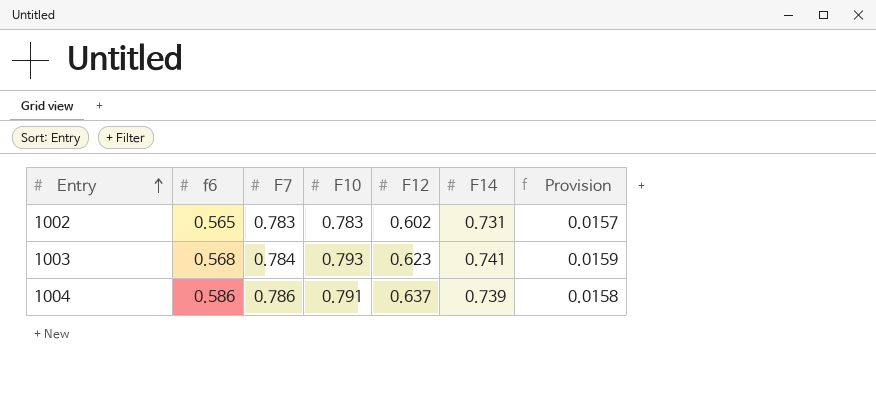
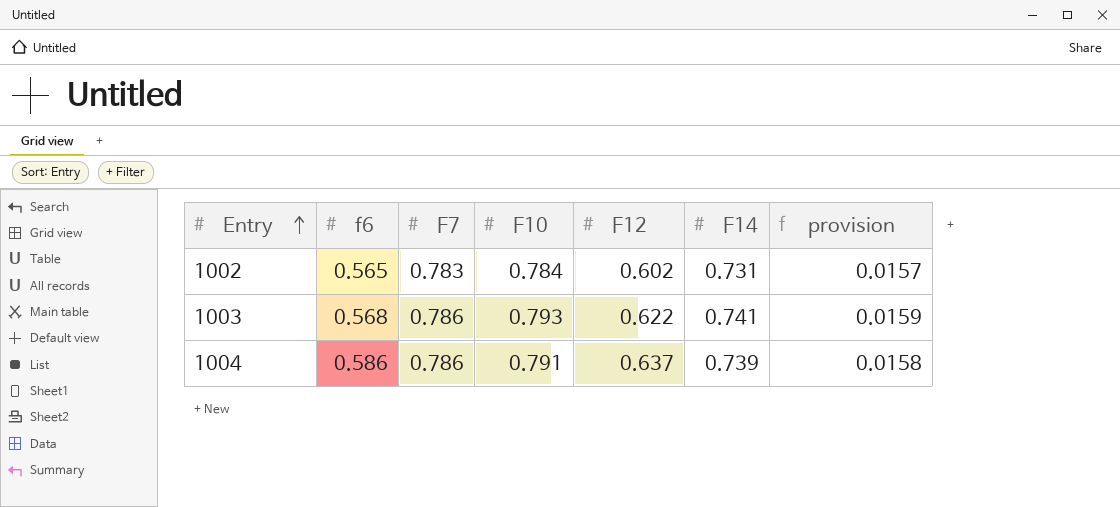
column name: Provision -> provision
1002 | F10: 0.783 -> 0.784
1003 | F7: 0.784 -> 0.786
1003 | F12: 0.623 -> 0.622

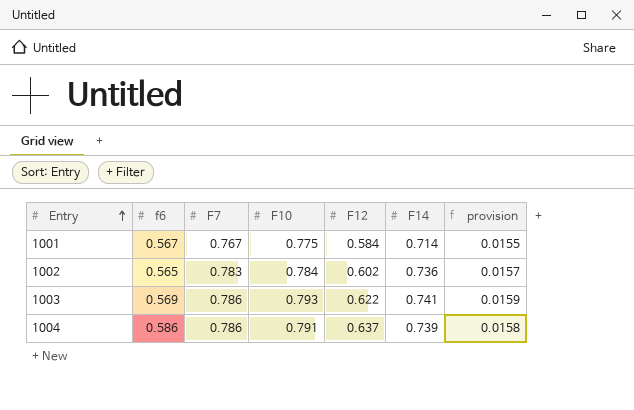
row 1001: none -> 0.567 | 0.767 | 0.775 | 0.584 | 0.714 | 0.0155
1002 | F14: 0.731 -> 0.736
1003 | f6: 0.568 -> 0.569

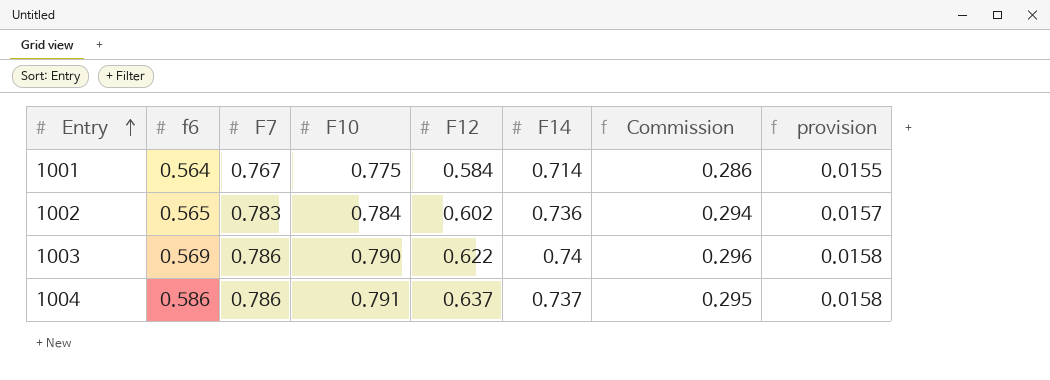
column Commission | formula: none -> [F14] * 0.4
1001 | f6: 0.567 -> 0.564
1003 | F10: 0.793 -> 0.790
1003 | F14: 0.741 -> 0.74
1003 | provision: 0.0159 -> 0.0158
1004 | F14: 0.739 -> 0.737

